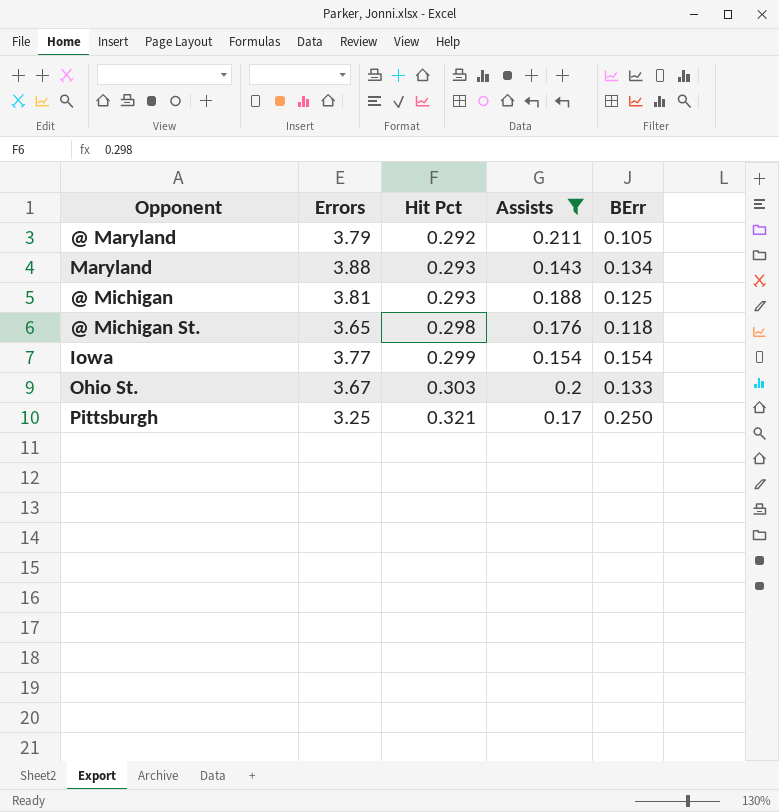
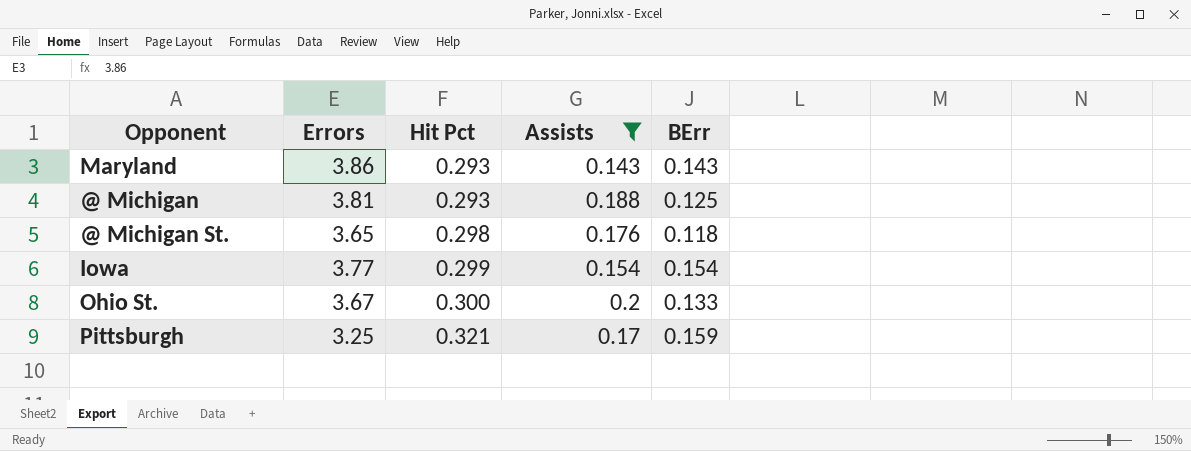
row @ Maryland: 3.79 | 0.292 | 0.211 | 0.105 -> none
Maryland | Errors: 3.88 -> 3.86
Maryland | BErr: 0.134 -> 0.143
Ohio St. | Hit Pct: 0.303 -> 0.300
Pittsburgh | BErr: 0.250 -> 0.159

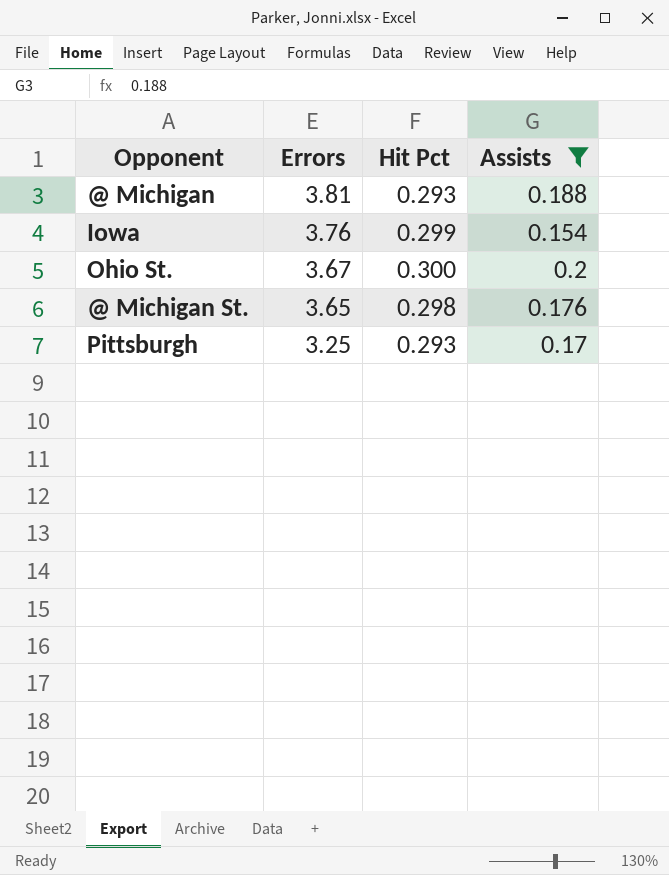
row order: Hit Pct ascending -> Errors descending
column BErr | position: 5 -> none
row Maryland: 3.86 | 0.293 | 0.143 | 0.143 -> none
Iowa | Errors: 3.77 -> 3.76
Pittsburgh | Hit Pct: 0.321 -> 0.293

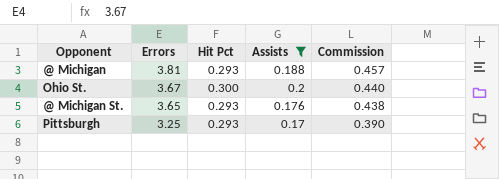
column Commission | formula: none -> [Errors] * 0.12
row Iowa: 3.76 | 0.299 | 0.154 -> none
@ Michigan St. | Hit Pct: 0.298 -> 0.293

